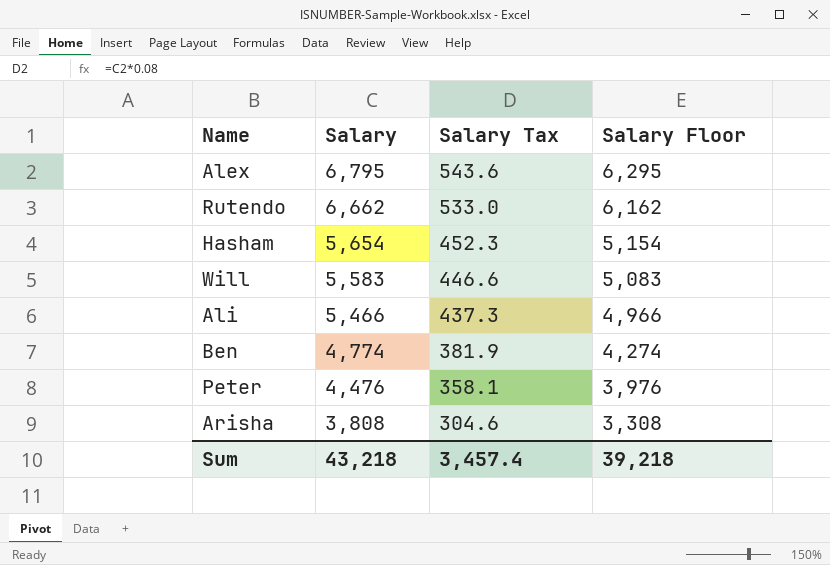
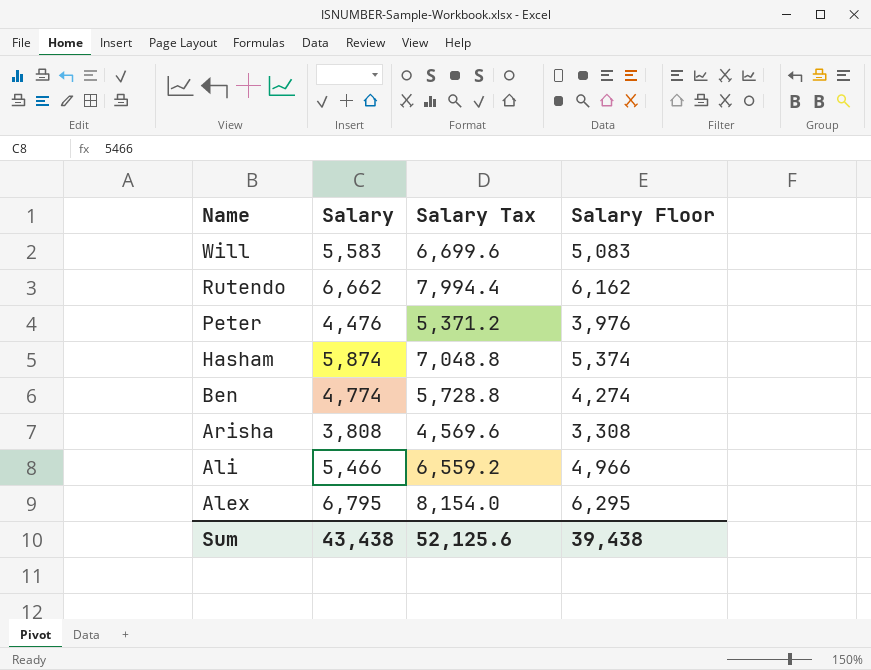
row order: Salary descending -> Name descending
column Salary Tax | formula: [Salary] * 0.08 -> [Salary] * 1.2
Hasham | Salary: 5,654 -> 5,874
Hasham | Salary Floor: 5,154 -> 5,374
Sum | Salary: 43,218 -> 43,438
Sum | Salary Tax: 3,457.4 -> 52,125.6
Sum | Salary Floor: 39,218 -> 39,438

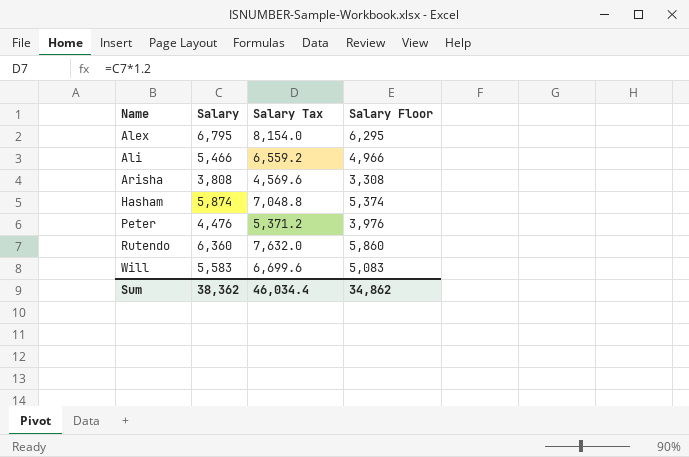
row order: Name descending -> Name ascending
row Ben: 4,774 | 5,728.8 | 4,274 -> none
Rutendo | Salary: 6,662 -> 6,360
Rutendo | Salary Tax: 7,994.4 -> 7,632.0
Rutendo | Salary Floor: 6,162 -> 5,860
Sum | Salary: 43,438 -> 38,362
Sum | Salary Tax: 52,125.6 -> 46,034.4
Sum | Salary Floor: 39,438 -> 34,862

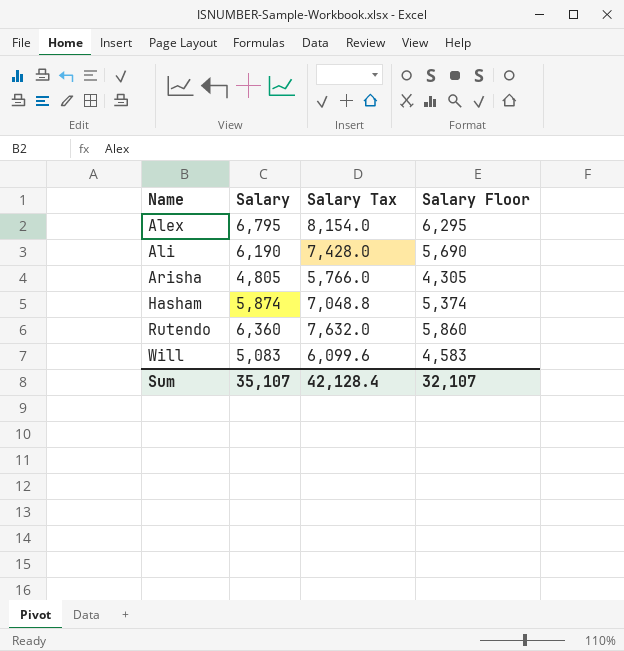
row Peter: 4,476 | 5,371.2 | 3,976 -> none
Ali | Salary: 5,466 -> 6,190
Ali | Salary Tax: 6,559.2 -> 7,428.0
Ali | Salary Floor: 4,966 -> 5,690
Arisha | Salary: 3,808 -> 4,805
Arisha | Salary Tax: 4,569.6 -> 5,766.0
Arisha | Salary Floor: 3,308 -> 4,305
Will | Salary: 5,583 -> 5,083
Will | Salary Tax: 6,699.6 -> 6,099.6
Will | Salary Floor: 5,083 -> 4,583
Sum | Salary: 38,362 -> 35,107
Sum | Salary Tax: 46,034.4 -> 42,128.4
Sum | Salary Floor: 34,862 -> 32,107

